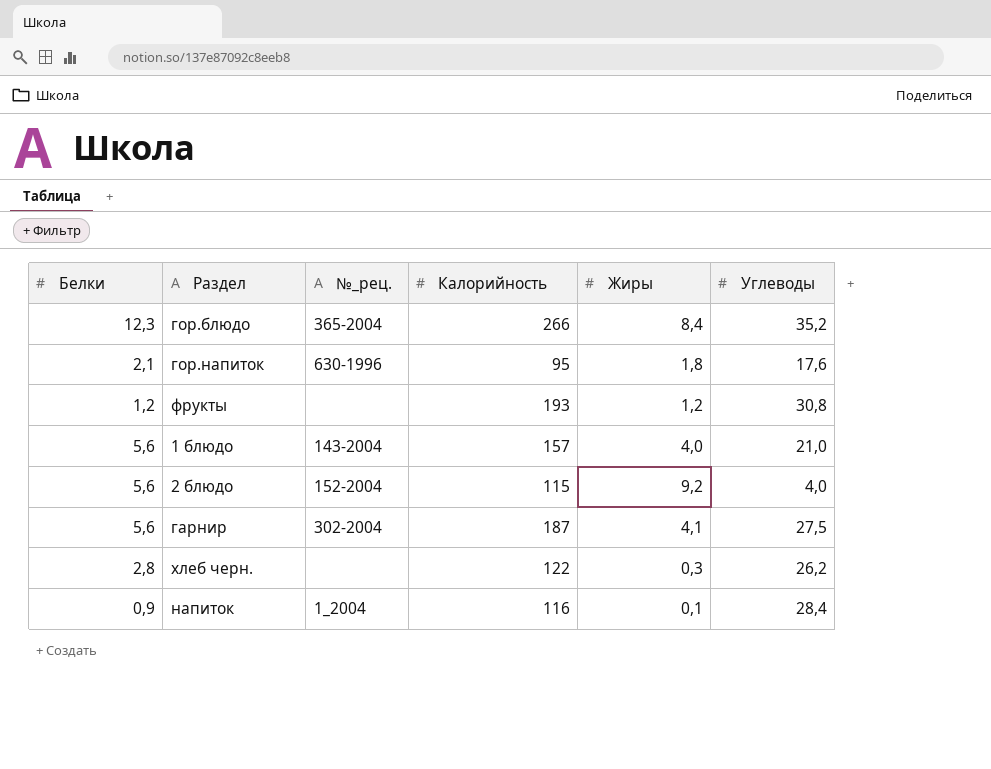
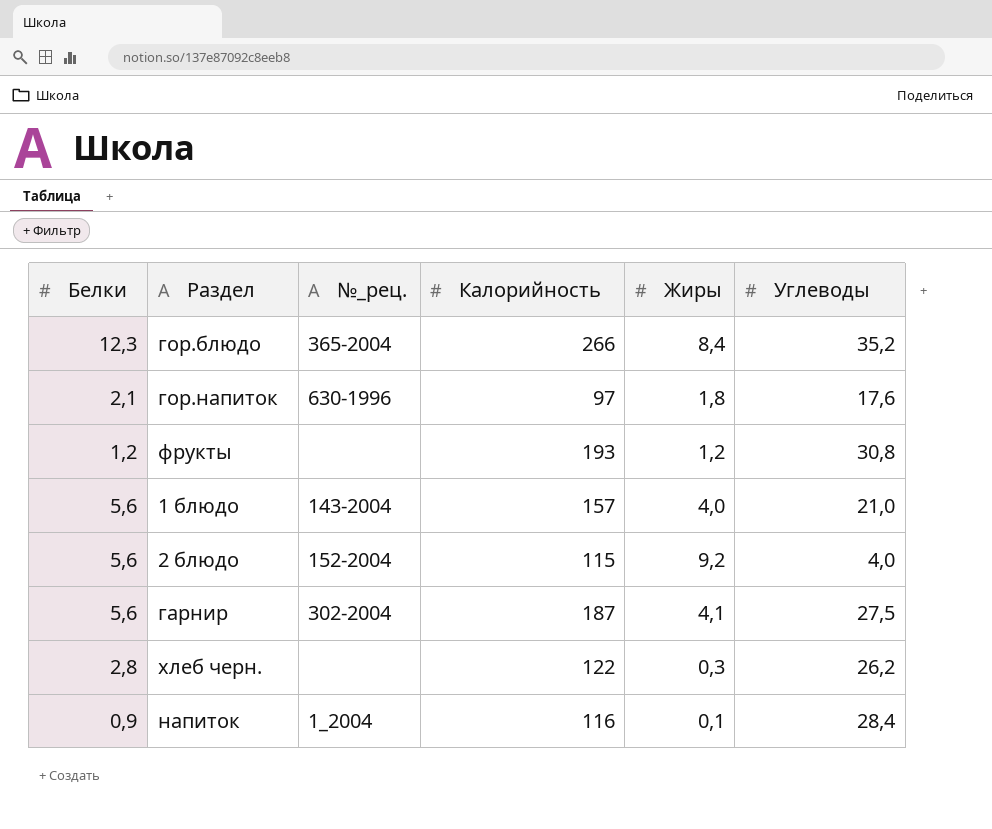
гор.напиток | Калорийность: 95 -> 97

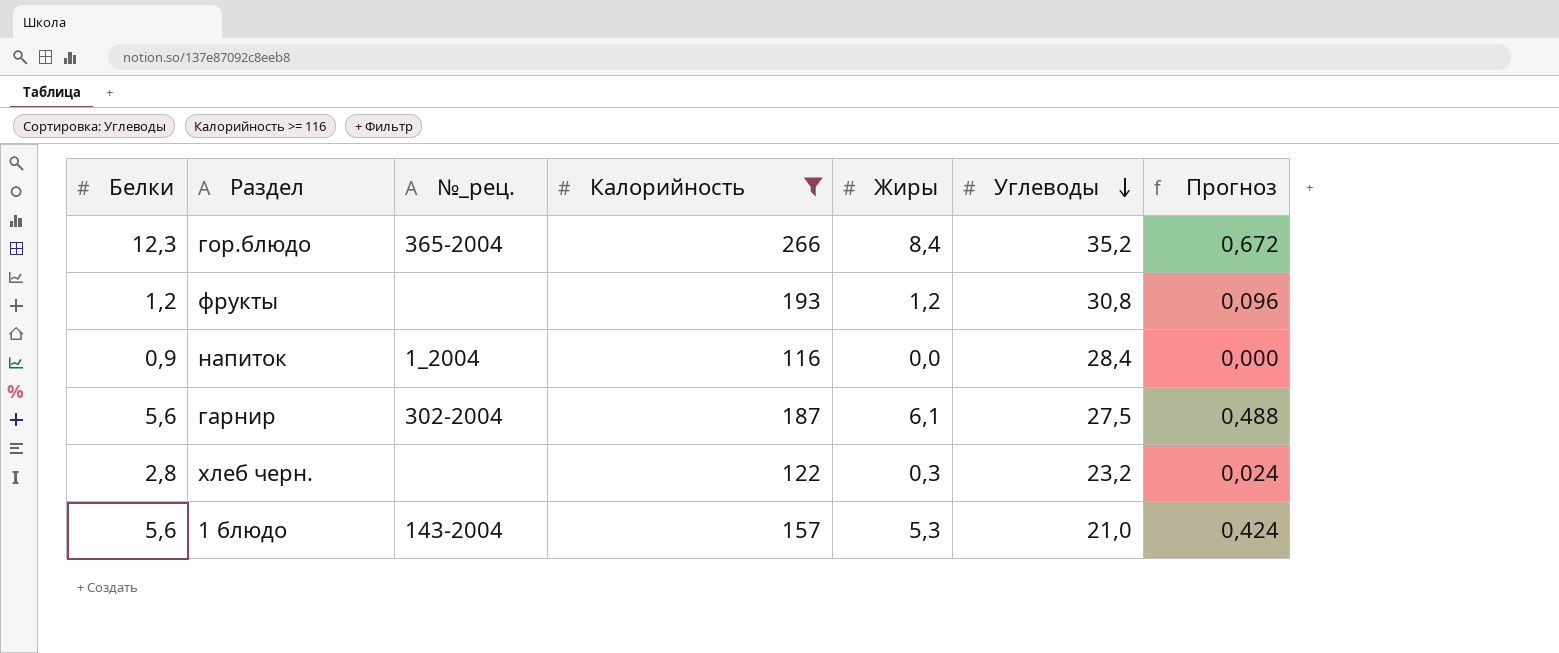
filter: none -> Калорийность >= 116
row order: none -> Углеводы descending
column Прогноз | formula: none -> [Жиры] * 0,08
напиток | Жиры: 0,1 -> 0,0
гарнир | Жиры: 4,1 -> 6,1
хлеб черн. | Углеводы: 26,2 -> 23,2
1 блюдо | Жиры: 4,0 -> 5,3

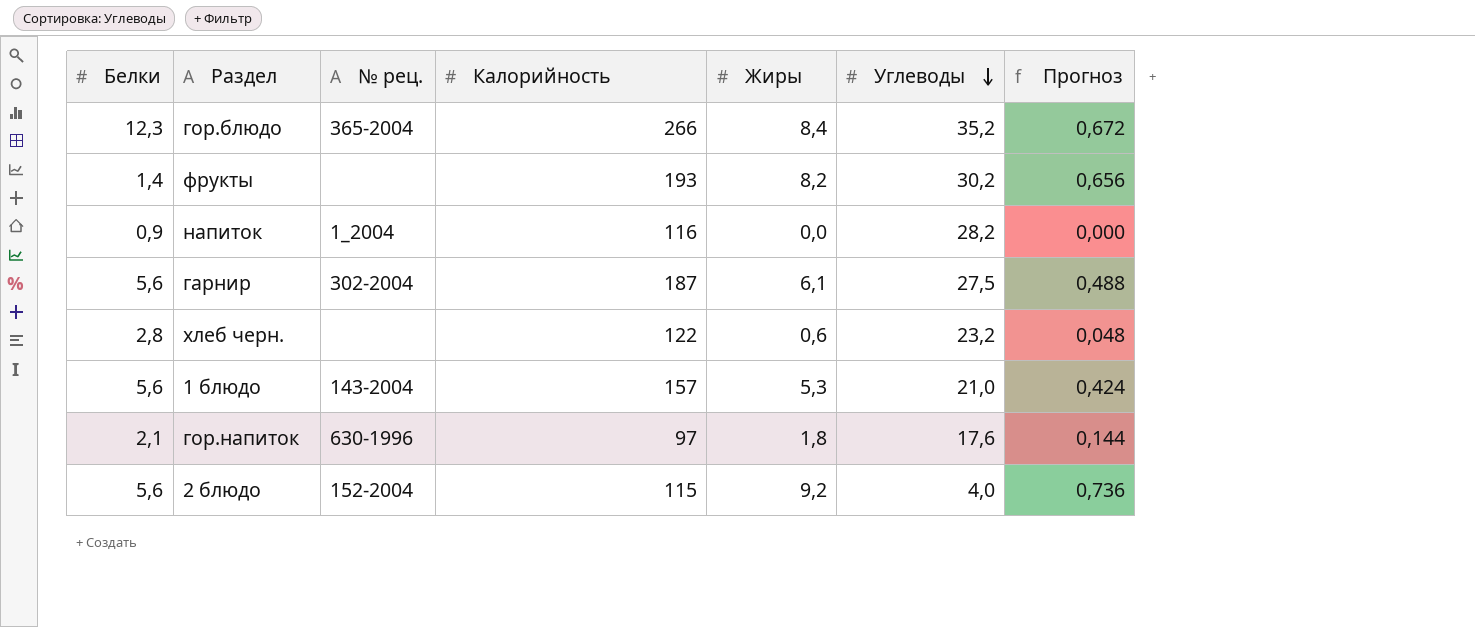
filter: Калорийность >= 116 -> none
column name: №_рец. -> № рец.
фрукты | Белки: 1,2 -> 1,4
фрукты | Жиры: 1,2 -> 8,2
фрукты | Углеводы: 30,8 -> 30,2
фрукты | Прогноз: 0,096 -> 0,656
напиток | Углеводы: 28,4 -> 28,2
хлеб черн. | Жиры: 0,3 -> 0,6
хлеб черн. | Прогноз: 0,024 -> 0,048

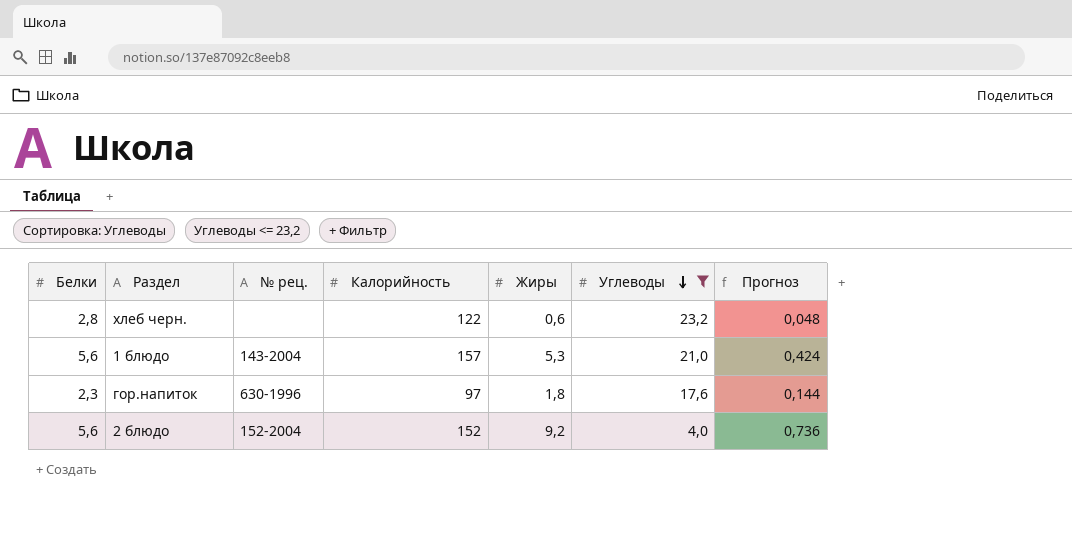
filter: none -> Углеводы <= 23,2
гор.напиток | Белки: 2,1 -> 2,3
2 блюдо | Калорийность: 115 -> 152

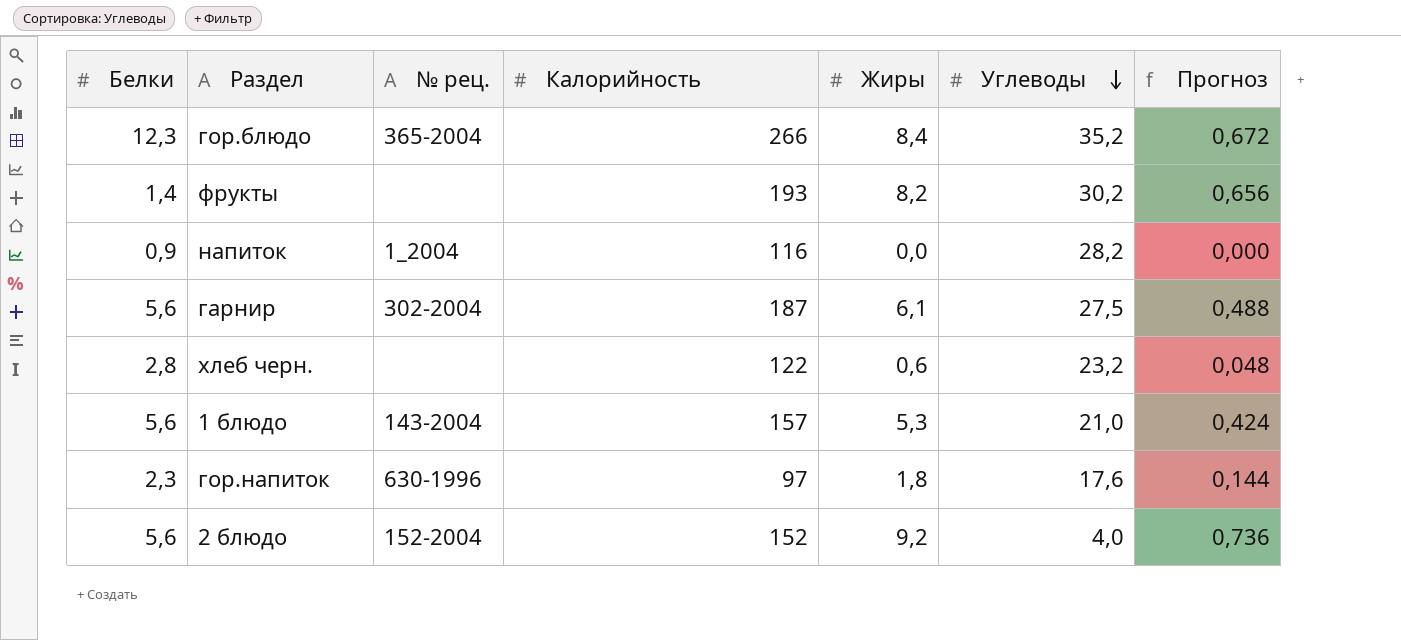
filter: Углеводы <= 23,2 -> none

